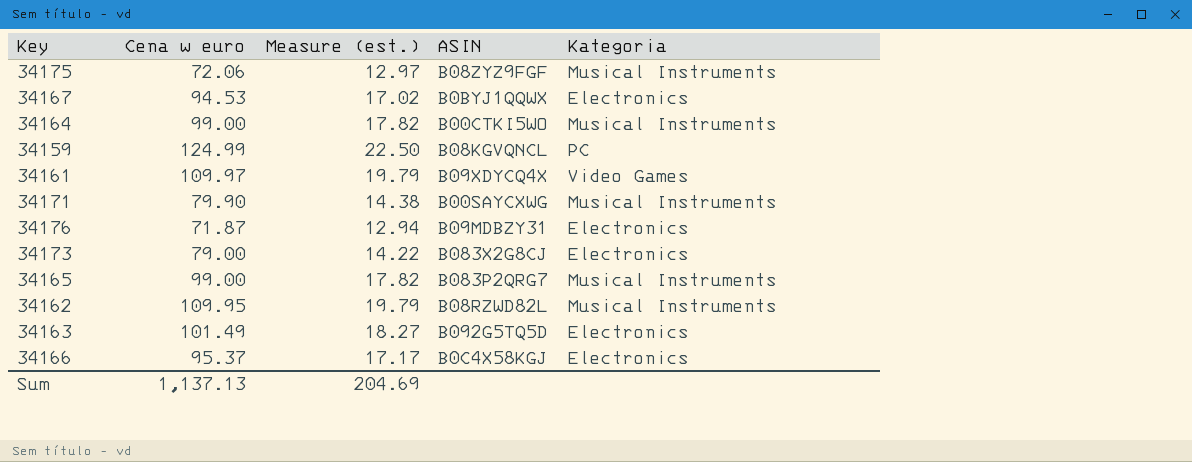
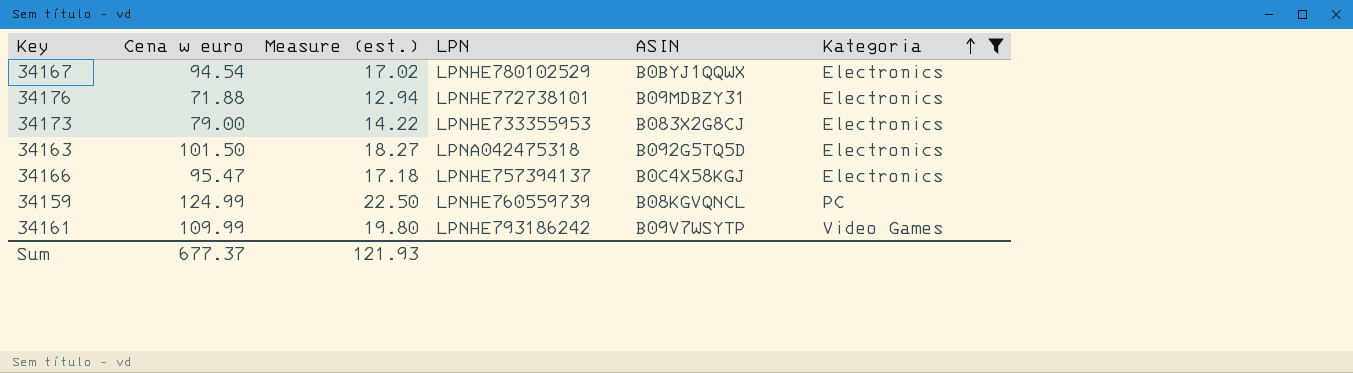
filter: none -> Kategoria != Musical Instruments
row order: none -> Kategoria ascending
column LPN | position: none -> 4
34167 | Cena w euro: 94.53 -> 94.54
34176 | Cena w euro: 71.87 -> 71.88
34163 | Cena w euro: 101.49 -> 101.50
34166 | Cena w euro: 95.37 -> 95.47
34166 | Measure (est.): 17.17 -> 17.18
34161 | Cena w euro: 109.97 -> 109.99
34161 | Measure (est.): 19.79 -> 19.80
34161 | ASIN: B09XDYCQ4X -> B09V7WSYTP
Sum | Cena w euro: 1,137.13 -> 677.37
Sum | Measure (est.): 204.69 -> 121.93

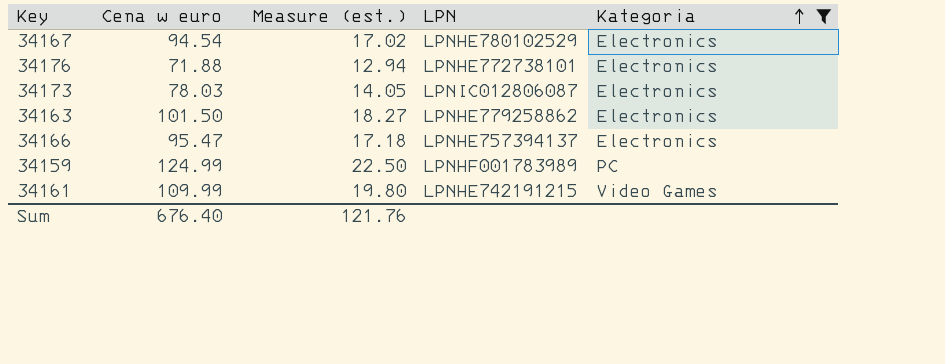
column ASIN | position: 5 -> none
34173 | Cena w euro: 79.00 -> 78.03
34173 | Measure (est.): 14.22 -> 14.05
34173 | LPN: LPNHE733355953 -> LPNIC012806087
34163 | LPN: LPNA042475318 -> LPNHE779258862
34159 | LPN: LPNHE760559739 -> LPNHF001783989
34161 | LPN: LPNHE793186242 -> LPNHE742191215
Sum | Cena w euro: 677.37 -> 676.40
Sum | Measure (est.): 121.93 -> 121.76

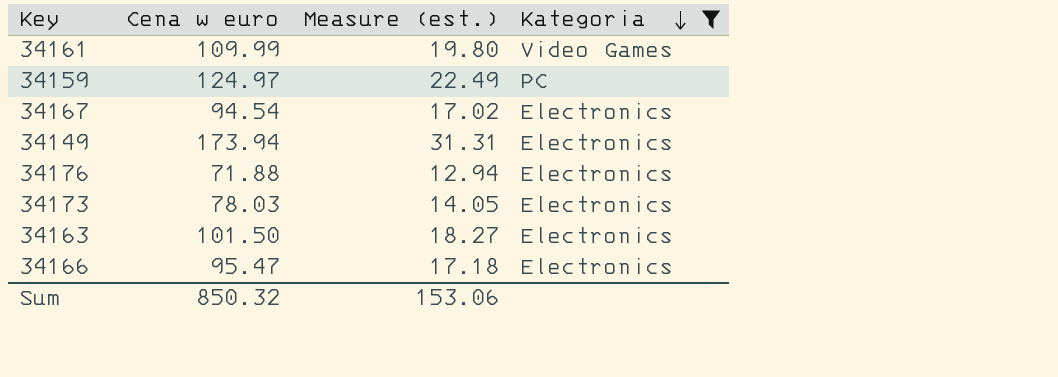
row order: Kategoria ascending -> Kategoria descending
column LPN | position: 4 -> none
34159 | Cena w euro: 124.99 -> 124.97
34159 | Measure (est.): 22.50 -> 22.49
row 34149: none -> 173.94 | 31.31 | Electronics
Sum | Cena w euro: 676.40 -> 850.32
Sum | Measure (est.): 121.76 -> 153.06

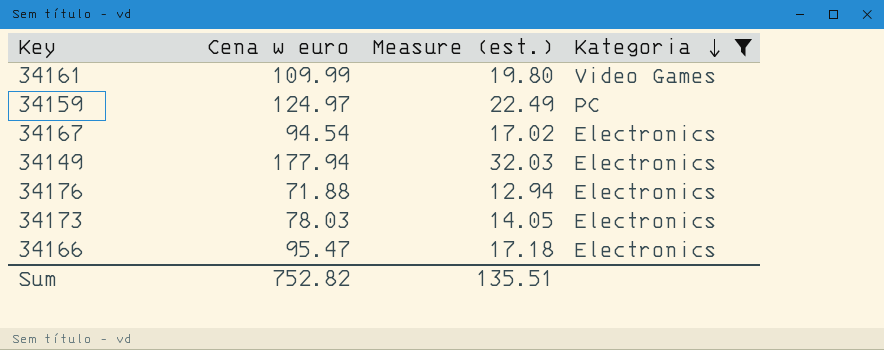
row 34163: 101.50 | 18.27 | Electronics -> none
34149 | Cena w euro: 173.94 -> 177.94
34149 | Measure (est.): 31.31 -> 32.03
Sum | Cena w euro: 850.32 -> 752.82
Sum | Measure (est.): 153.06 -> 135.51

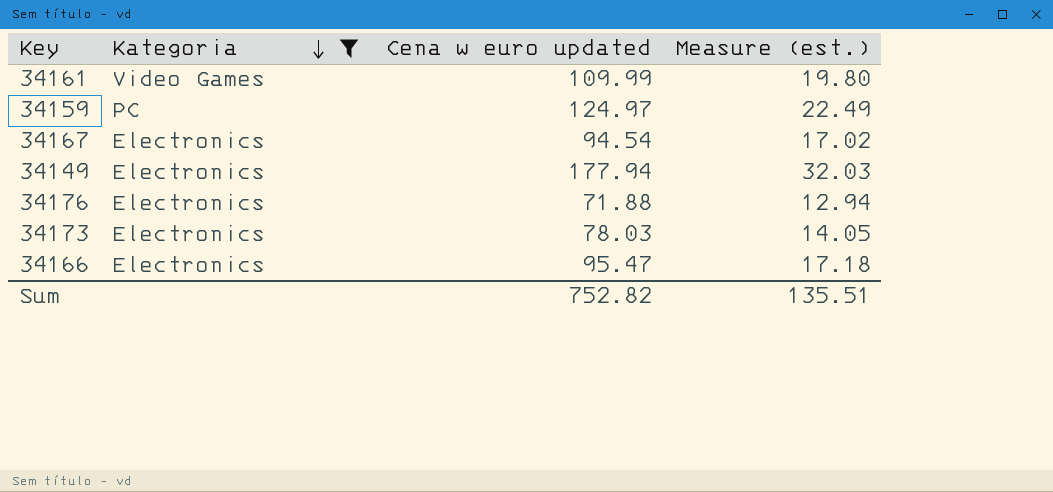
column Kategoria | position: 4 -> 2
column name: Cena w euro -> Cena w euro updated

